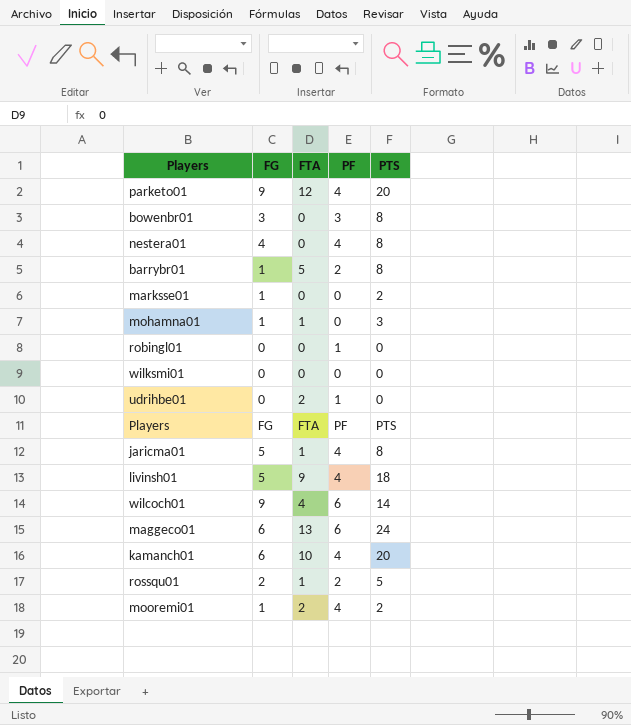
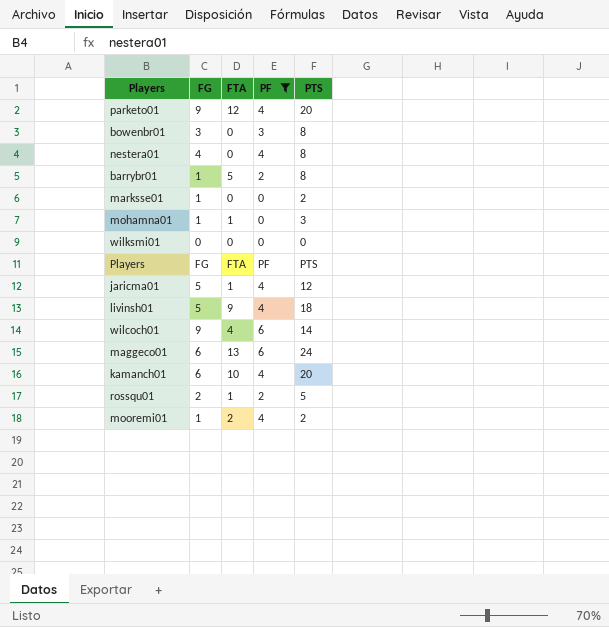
filter: none -> PF != 1
jaricma01 | PTS: 8 -> 12

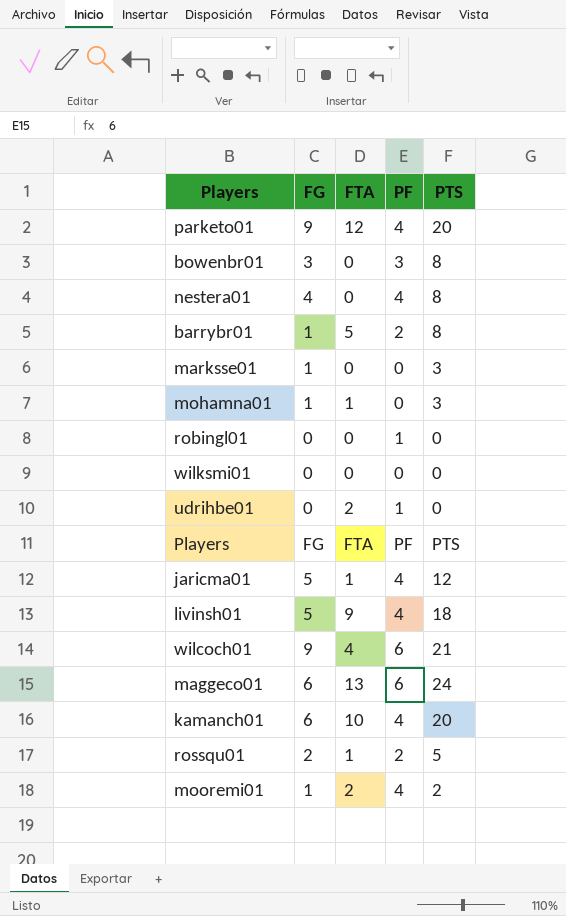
filter: PF != 1 -> none
marksse01 | PTS: 2 -> 3
wilcoch01 | PTS: 14 -> 21

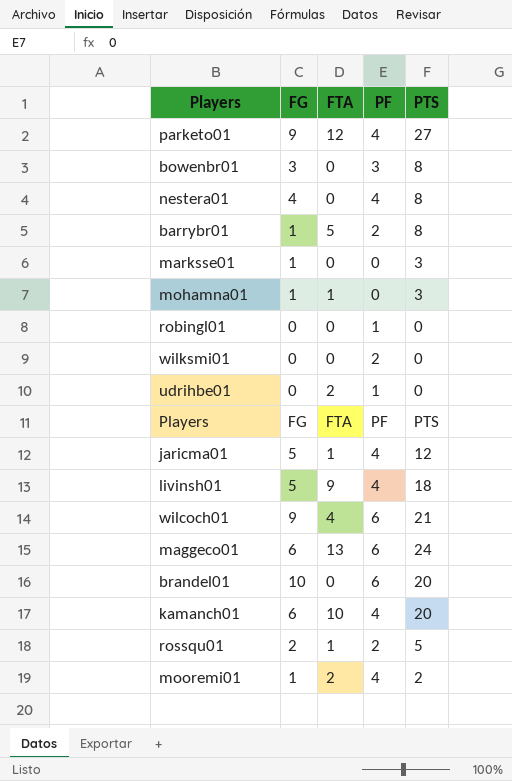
parketo01 | PTS: 20 -> 27
wilksmi01 | PF: 0 -> 2
row brandel01: none -> 10 | 0 | 6 | 20

